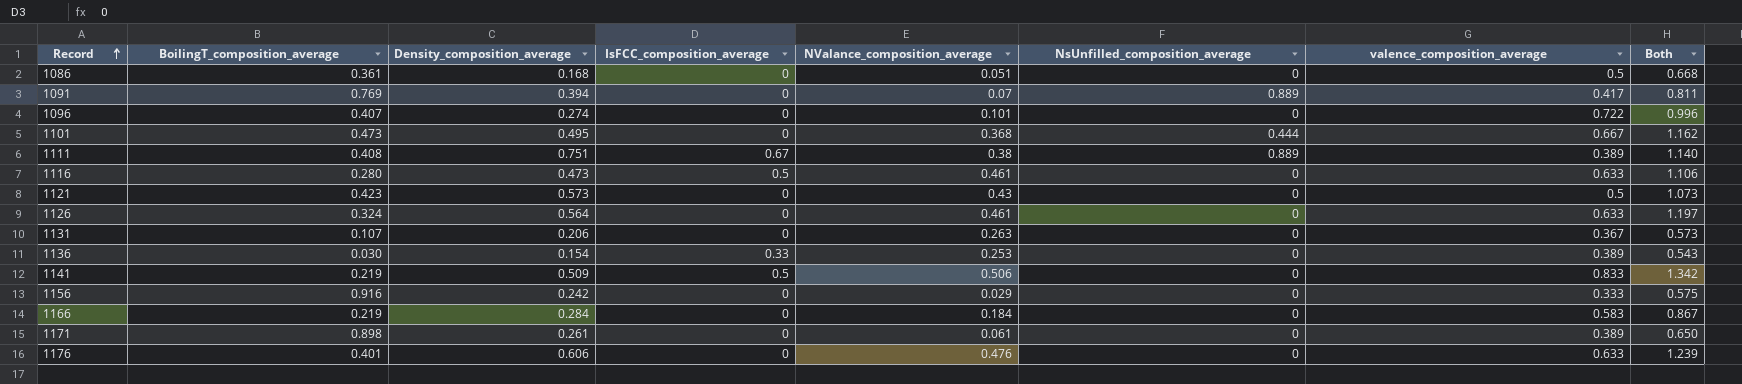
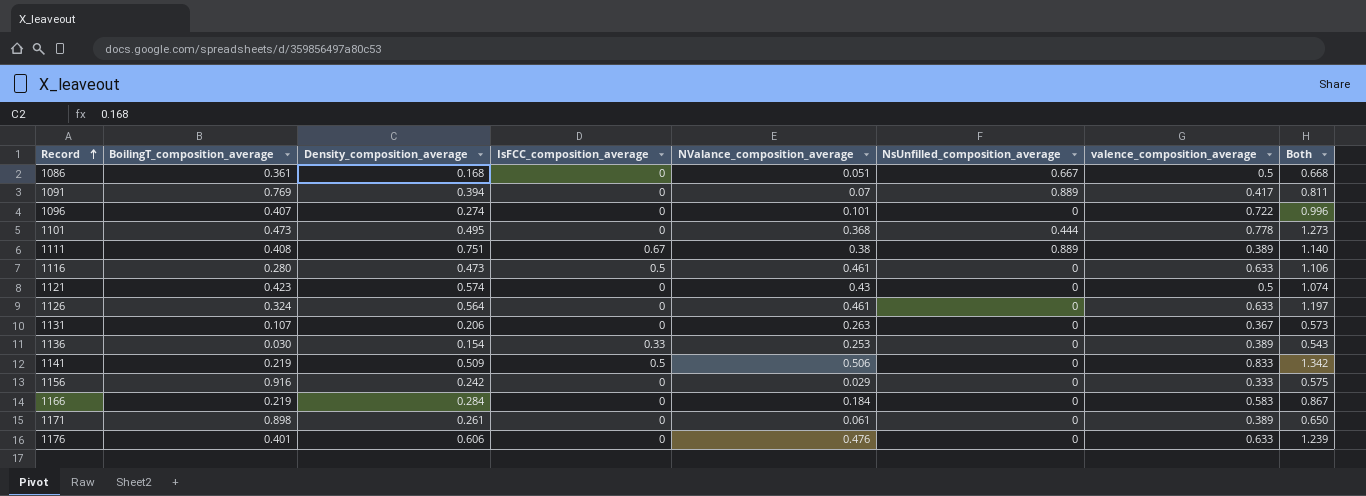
1086 | NsUnfilled_composition_average: 0 -> 0.667
1101 | valence_composition_average: 0.667 -> 0.778
1101 | Both: 1.162 -> 1.273
1121 | Density_composition_average: 0.573 -> 0.574
1121 | Both: 1.073 -> 1.074

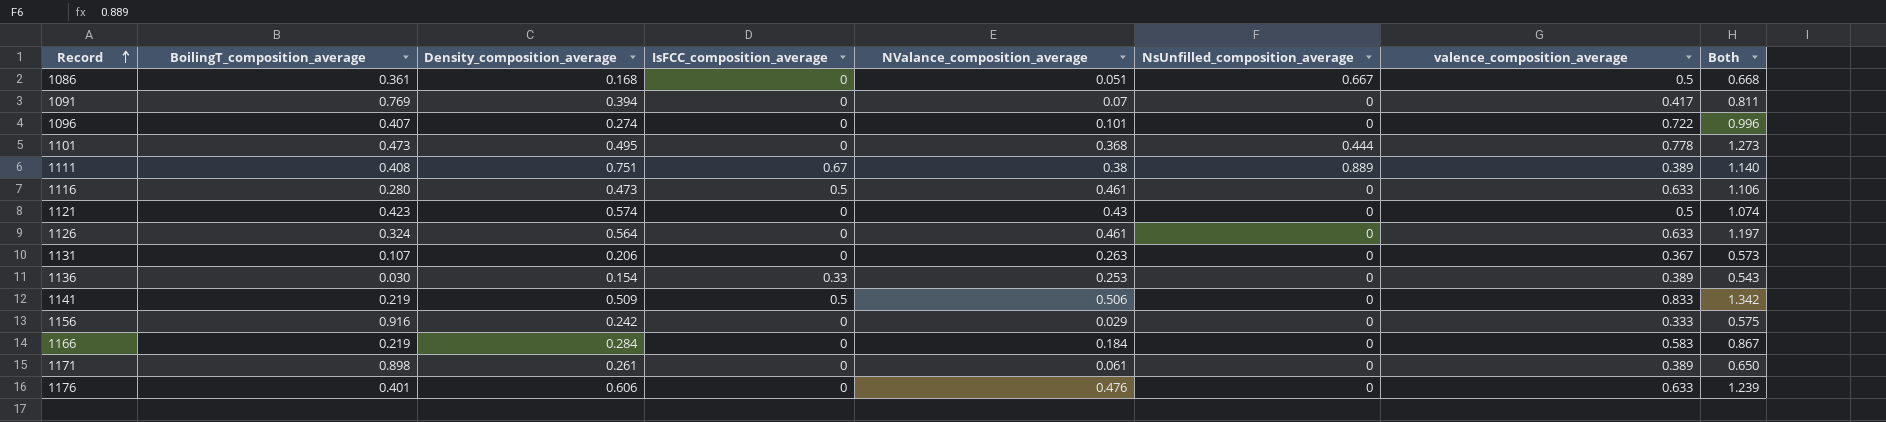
1091 | NsUnfilled_composition_average: 0.889 -> 0

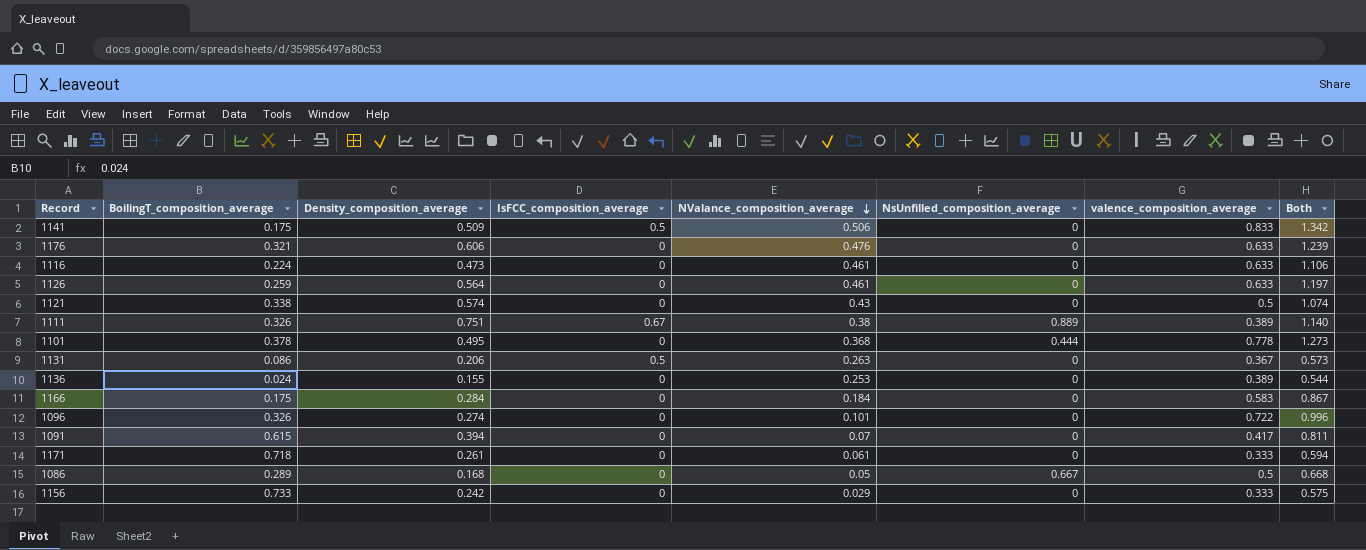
row order: Record ascending -> NValance_composition_average descending
1141 | BoilingT_composition_average: 0.219 -> 0.175
1176 | BoilingT_composition_average: 0.401 -> 0.321
1116 | BoilingT_composition_average: 0.280 -> 0.224
1116 | IsFCC_composition_average: 0.5 -> 0
1126 | BoilingT_composition_average: 0.324 -> 0.259
1121 | BoilingT_composition_average: 0.423 -> 0.338
1111 | BoilingT_composition_average: 0.408 -> 0.326
1101 | BoilingT_composition_average: 0.473 -> 0.378
1131 | BoilingT_composition_average: 0.107 -> 0.086
1131 | IsFCC_composition_average: 0 -> 0.5
1136 | BoilingT_composition_average: 0.030 -> 0.024
1136 | Density_composition_average: 0.154 -> 0.155
1136 | IsFCC_composition_average: 0.33 -> 0
1136 | Both: 0.543 -> 0.544
1166 | BoilingT_composition_average: 0.219 -> 0.175
1096 | BoilingT_composition_average: 0.407 -> 0.326
1091 | BoilingT_composition_average: 0.769 -> 0.615
1171 | BoilingT_composition_average: 0.898 -> 0.718
1171 | valence_composition_average: 0.389 -> 0.333
1171 | Both: 0.650 -> 0.594
1086 | BoilingT_composition_average: 0.361 -> 0.289
1086 | NValance_composition_average: 0.051 -> 0.05
1156 | BoilingT_composition_average: 0.916 -> 0.733

